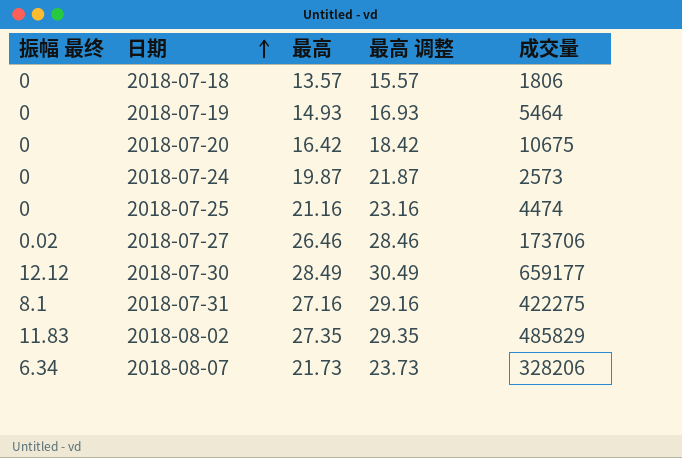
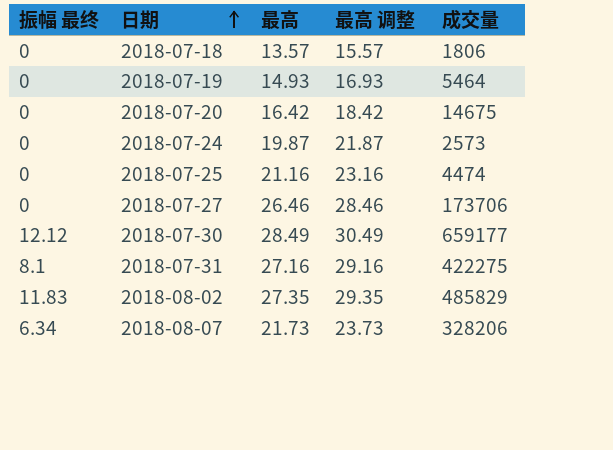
2018-07-20 | 成交量: 10675 -> 14675
2018-07-27 | 振幅 最终: 0.02 -> 0

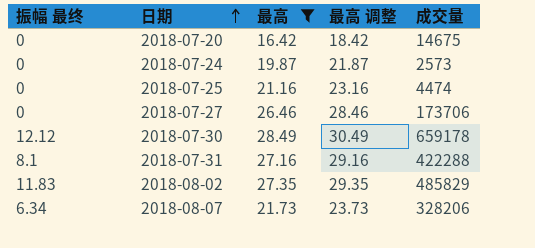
filter: none -> 最高 >= 16.42
2018-07-30 | 成交量: 659177 -> 659178
2018-07-31 | 成交量: 422275 -> 422288

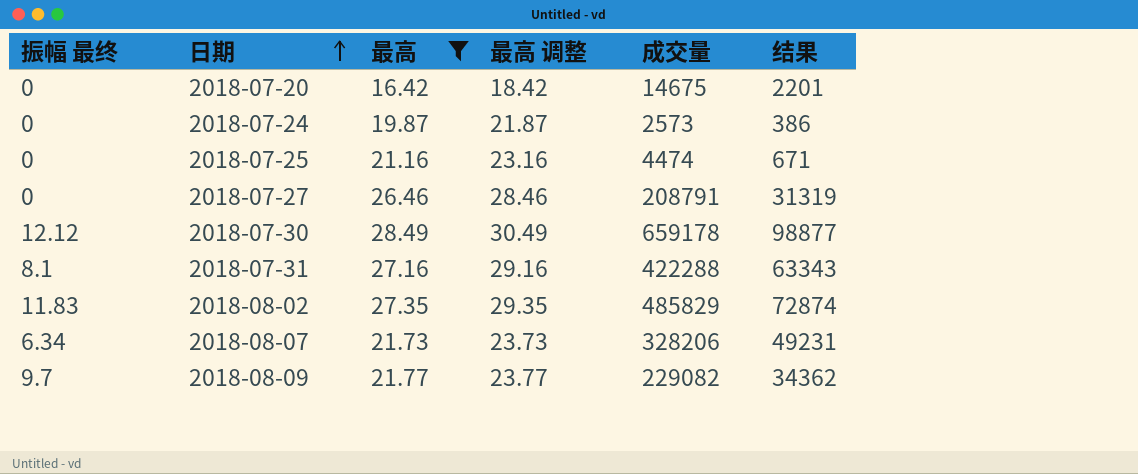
column 结果 | formula: none -> [成交量] * 0.15
2018-07-27 | 成交量: 173706 -> 208791
row 2018-08-09: none -> 9.7 | 21.77 | 23.77 | 229082 | 34362

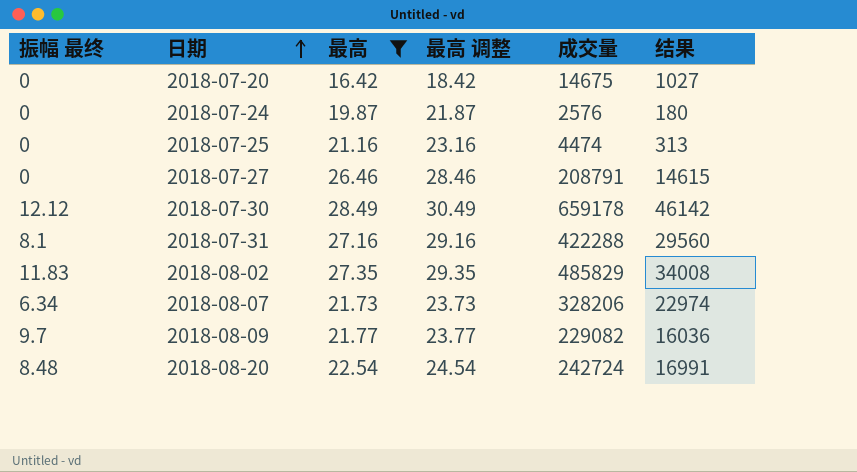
column 结果 | formula: [成交量] * 0.15 -> [成交量] * 0.07
2018-07-24 | 成交量: 2573 -> 2576
row 2018-08-20: none -> 8.48 | 22.54 | 24.54 | 242724 | 16991

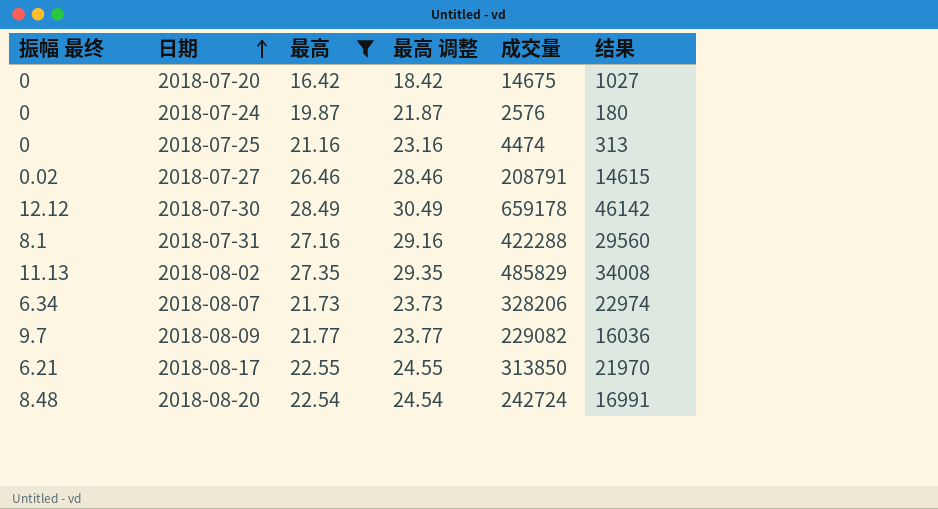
2018-07-27 | 振幅 最终: 0 -> 0.02
2018-08-02 | 振幅 最终: 11.83 -> 11.13
row 2018-08-17: none -> 6.21 | 22.55 | 24.55 | 313850 | 21970

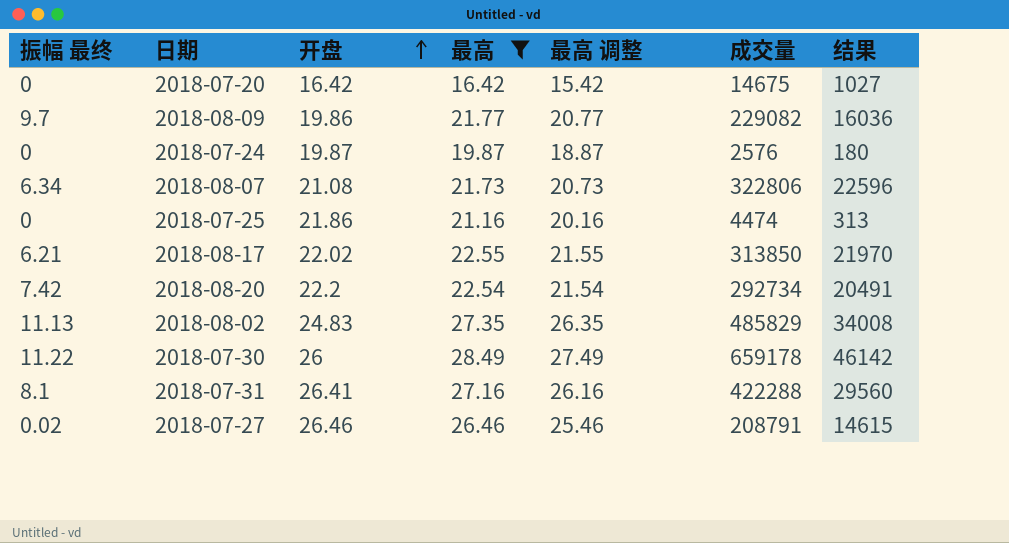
row order: 日期 ascending -> 开盘 ascending
column 开盘 | position: none -> 3
column 最高 调整 | formula: [最高] + 2 -> [最高] - 1
2018-08-07 | 成交量: 328206 -> 322806
2018-08-07 | 结果: 22974 -> 22596
2018-08-20 | 振幅 最终: 8.48 -> 7.42
2018-08-20 | 成交量: 242724 -> 292734
2018-08-20 | 结果: 16991 -> 20491
2018-07-30 | 振幅 最终: 12.12 -> 11.22

